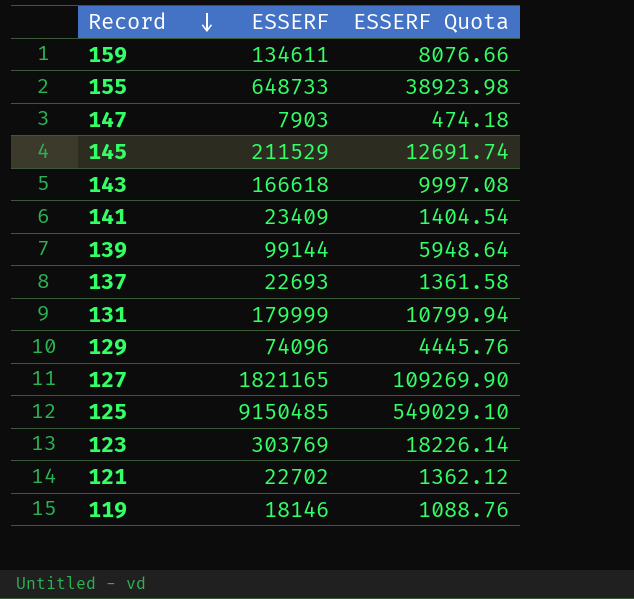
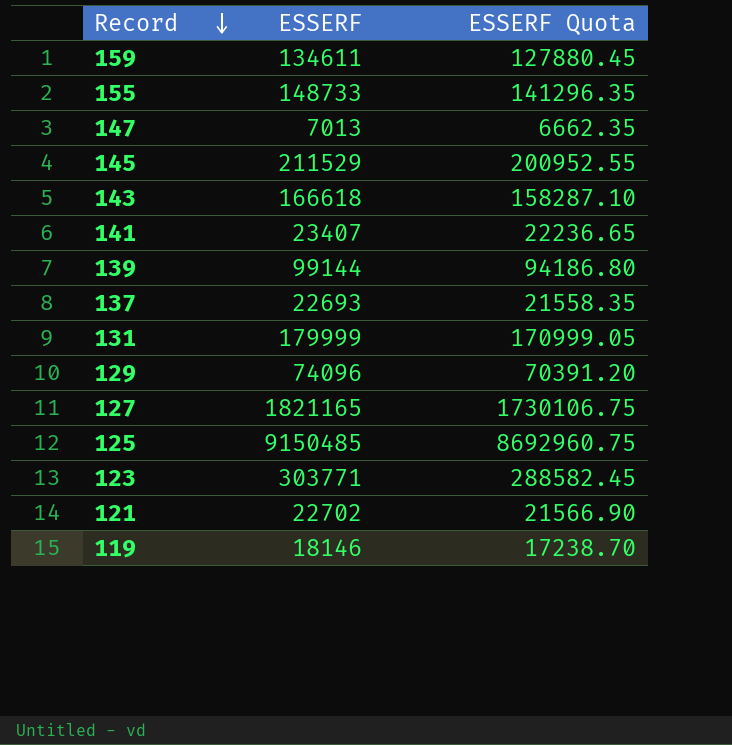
column ESSERF Quota | formula: [ESSERF] * 0.06 -> [ESSERF] * 0.95
155 | ESSERF: 648733 -> 148733
147 | ESSERF: 7903 -> 7013
141 | ESSERF: 23409 -> 23407
123 | ESSERF: 303769 -> 303771

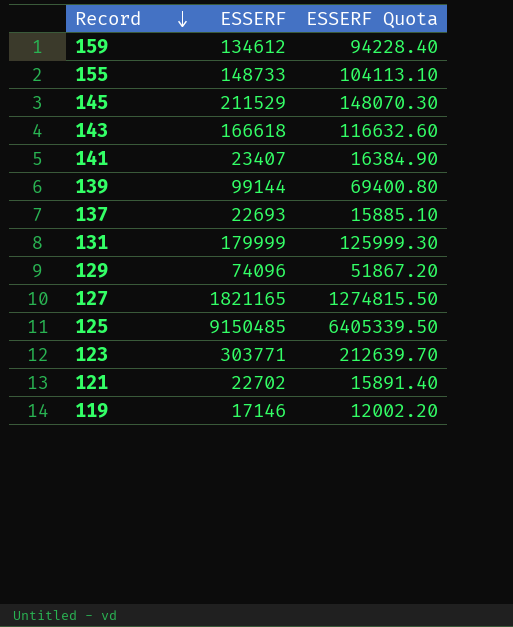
column ESSERF Quota | formula: [ESSERF] * 0.95 -> [ESSERF] * 0.7
row 147: 7013 | 6662.35 -> none
159 | ESSERF: 134611 -> 134612
119 | ESSERF: 18146 -> 17146

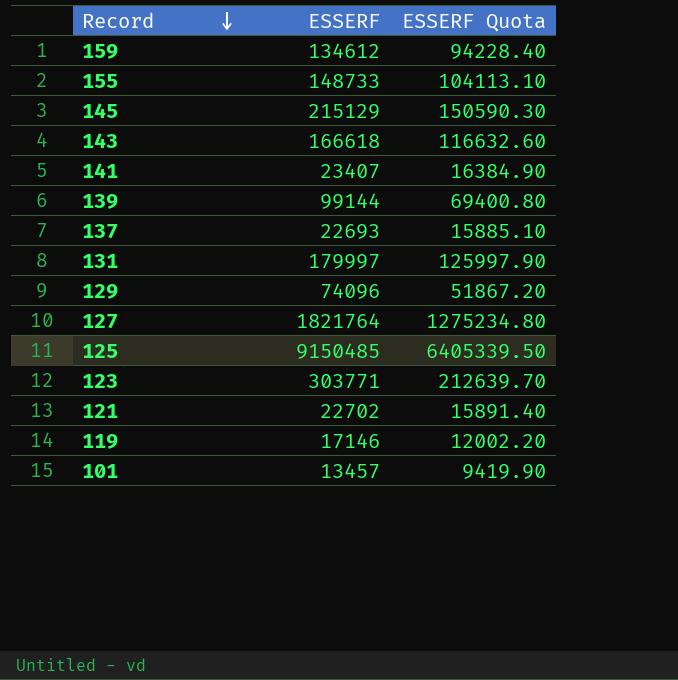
145 | ESSERF: 211529 -> 215129
145 | ESSERF Quota: 148070.30 -> 150590.30
131 | ESSERF: 179999 -> 179997
131 | ESSERF Quota: 125999.30 -> 125997.90
127 | ESSERF: 1821165 -> 1821764
127 | ESSERF Quota: 1274815.50 -> 1275234.80
row 101: none -> 13457 | 9419.90

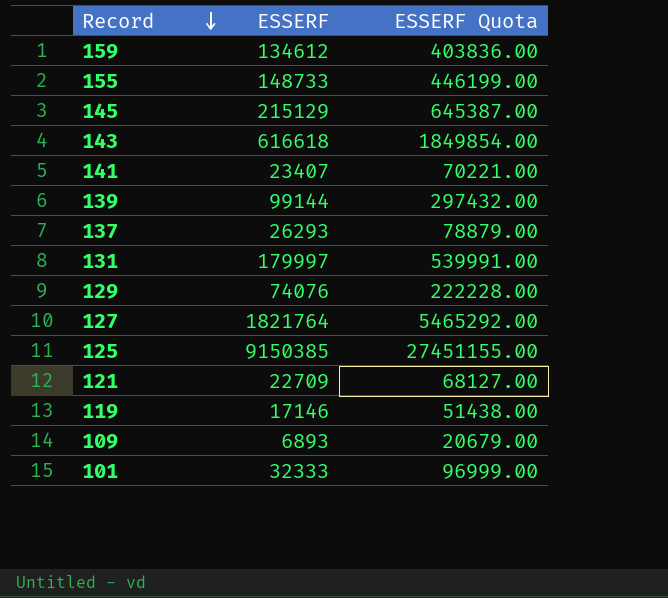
column ESSERF Quota | formula: [ESSERF] * 0.7 -> [ESSERF] * 3
row 123: 303771 | 212639.70 -> none
143 | ESSERF: 166618 -> 616618
137 | ESSERF: 22693 -> 26293
129 | ESSERF: 74096 -> 74076
125 | ESSERF: 9150485 -> 9150385
121 | ESSERF: 22702 -> 22709
row 109: none -> 6893 | 20679.00
101 | ESSERF: 13457 -> 32333

